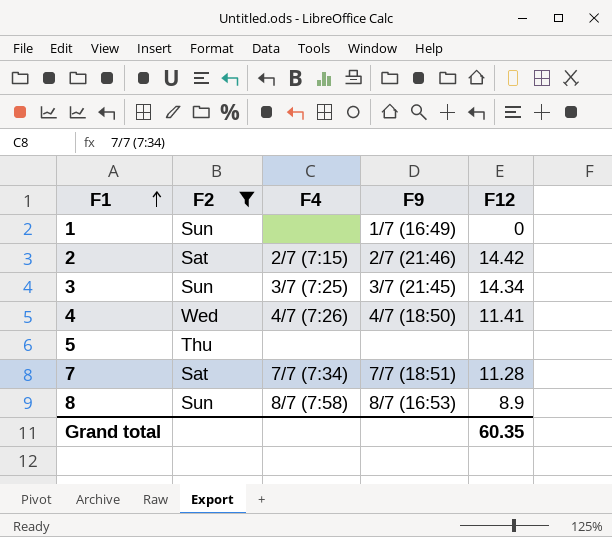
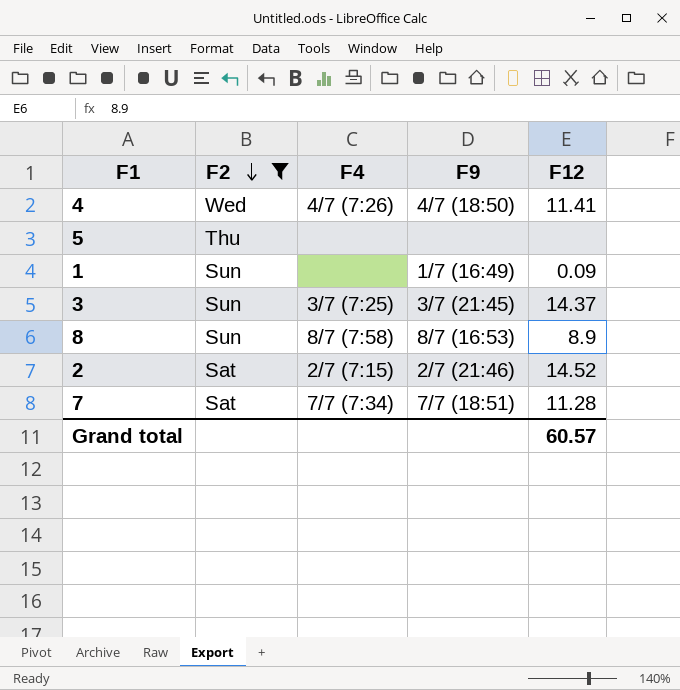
row order: F1 ascending -> F2 descending
1 | F12: 0 -> 0.09
3 | F12: 14.34 -> 14.37
2 | F12: 14.42 -> 14.52
Grand total | F12: 60.35 -> 60.57

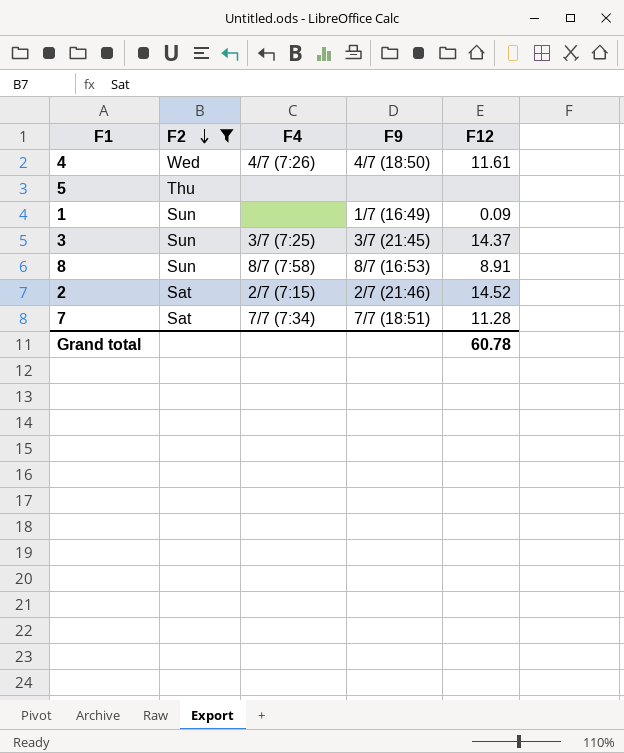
4 | F12: 11.41 -> 11.61
8 | F12: 8.9 -> 8.91
Grand total | F12: 60.57 -> 60.78

